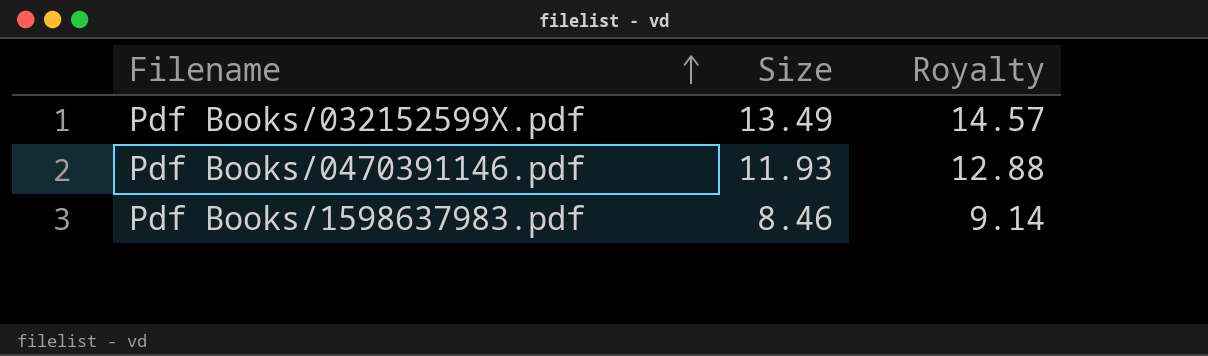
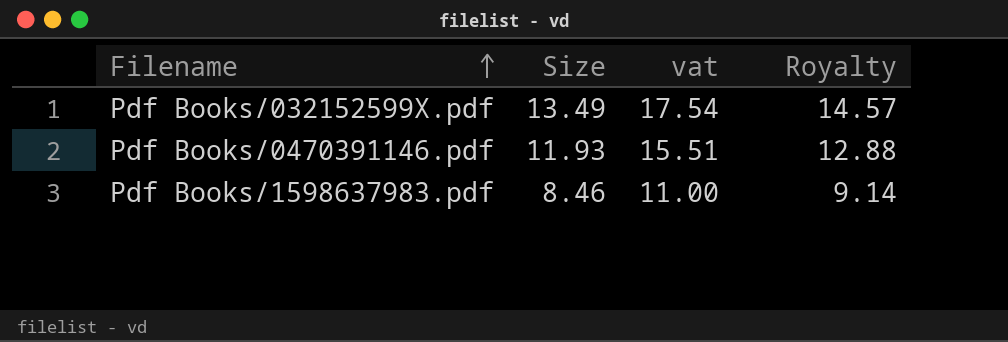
column vat | formula: none -> [Size] * 1.3

